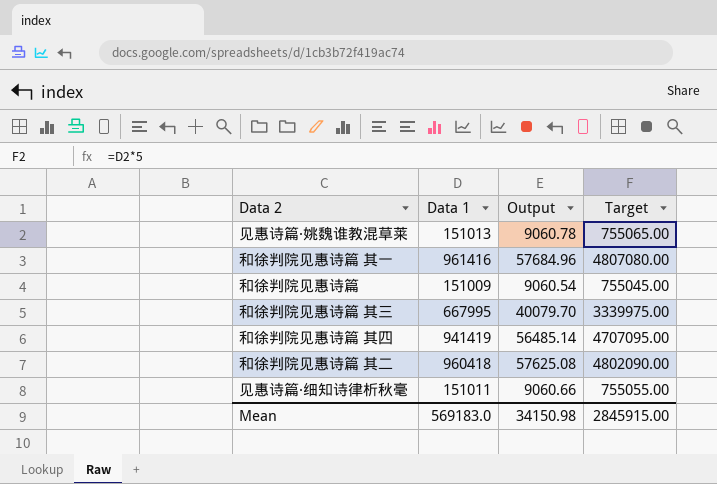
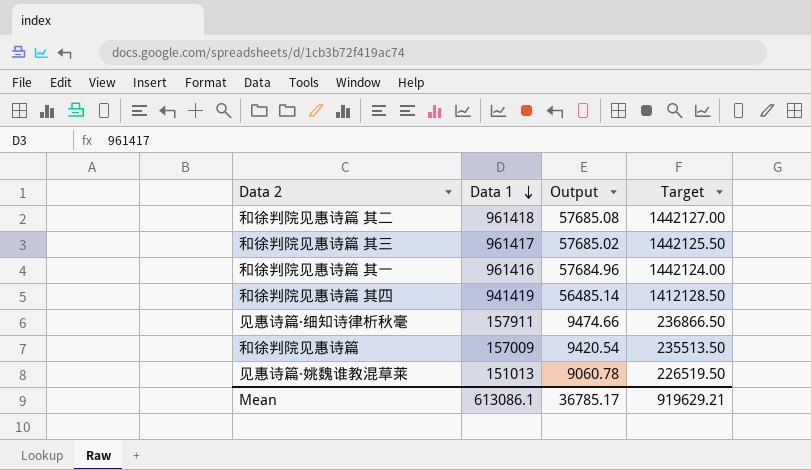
row order: none -> Data 1 descending
column Target | formula: [Data 1] * 5 -> [Data 1] * 1.5
和徐判院见惠诗篇 其二 | Data 1: 960418 -> 961418
和徐判院见惠诗篇 其二 | Output: 57625.08 -> 57685.08
和徐判院见惠诗篇 其三 | Data 1: 667995 -> 961417
和徐判院见惠诗篇 其三 | Output: 40079.70 -> 57685.02
见惠诗篇·细知诗律析秋毫 | Data 1: 151011 -> 157911
见惠诗篇·细知诗律析秋毫 | Output: 9060.66 -> 9474.66
和徐判院见惠诗篇 | Data 1: 151009 -> 157009
和徐判院见惠诗篇 | Output: 9060.54 -> 9420.54
Mean | Data 1: 569183.0 -> 613086.1
Mean | Output: 34150.98 -> 36785.17
Mean | Target: 2845915.00 -> 919629.21

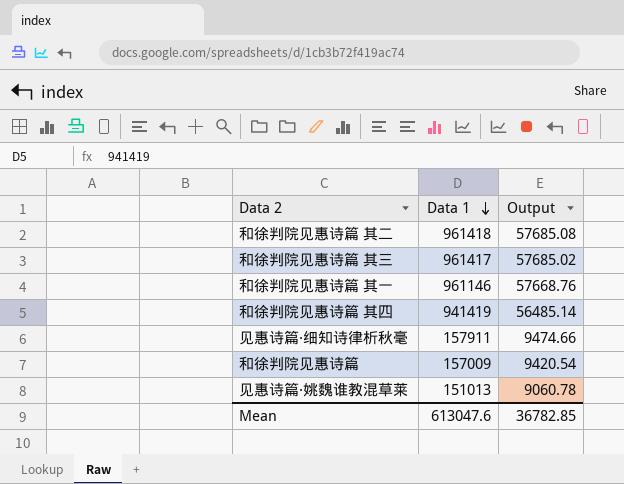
column Target | formula: [Data 1] * 1.5 -> none
和徐判院见惠诗篇 其一 | Data 1: 961416 -> 961146
和徐判院见惠诗篇 其一 | Output: 57684.96 -> 57668.76
Mean | Data 1: 613086.1 -> 613047.6
Mean | Output: 36785.17 -> 36782.85

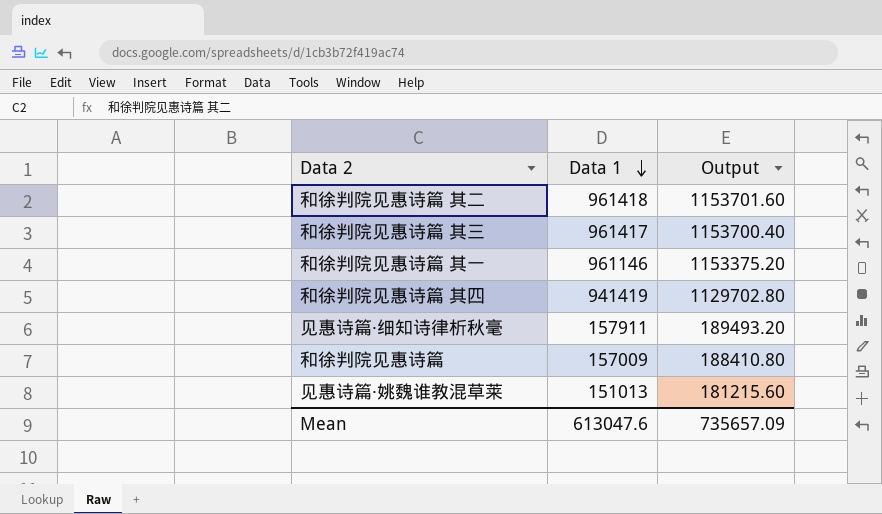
column Output | formula: [Data 1] * 0.06 -> [Data 1] * 1.2
Mean | Output: 36782.85 -> 735657.09

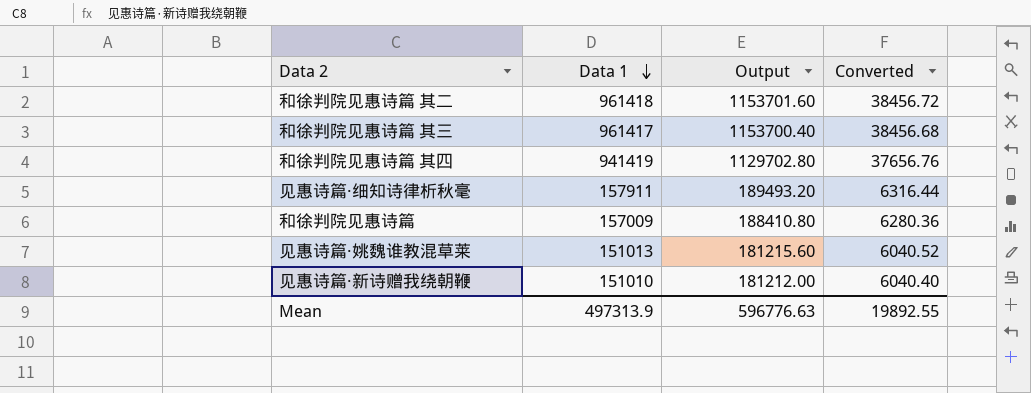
column Converted | formula: none -> [Data 1] * 0.04
row 和徐判院见惠诗篇 其一: 961146 | 1153375.20 -> none
row 见惠诗篇·新诗赠我绕朝鞭: none -> 151010 | 181212.00 | 6040.40
Mean | Data 1: 613047.6 -> 497313.9
Mean | Output: 735657.09 -> 596776.63

